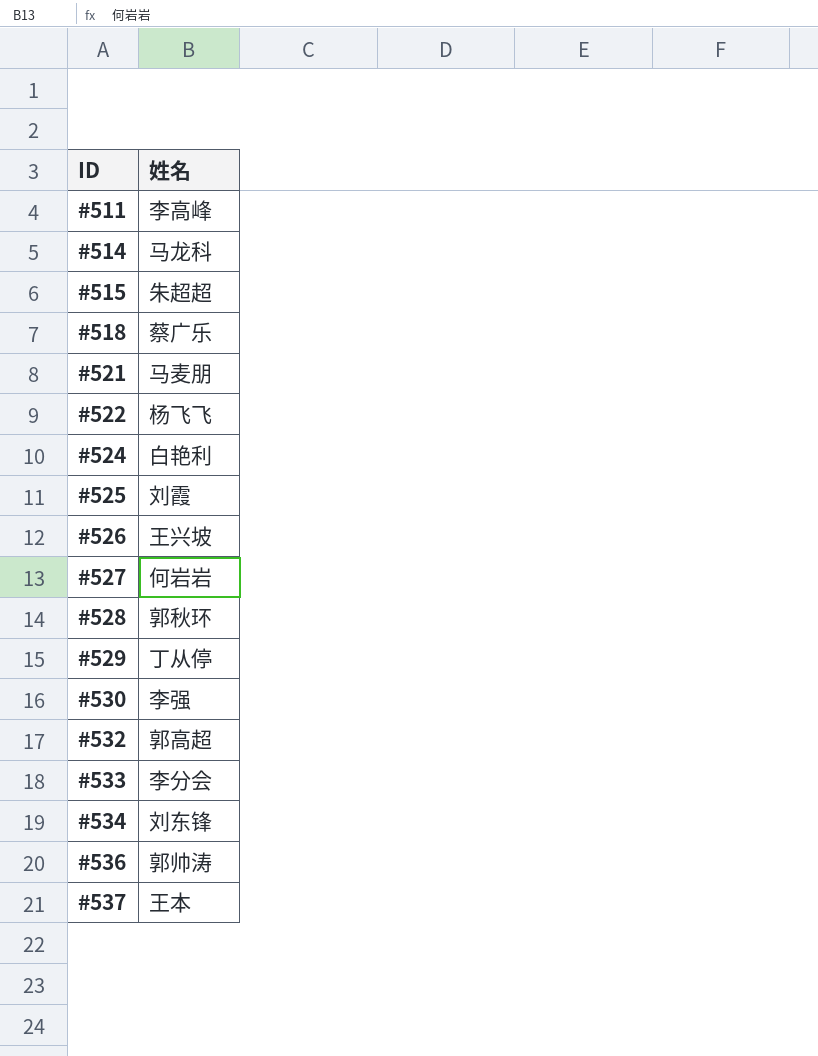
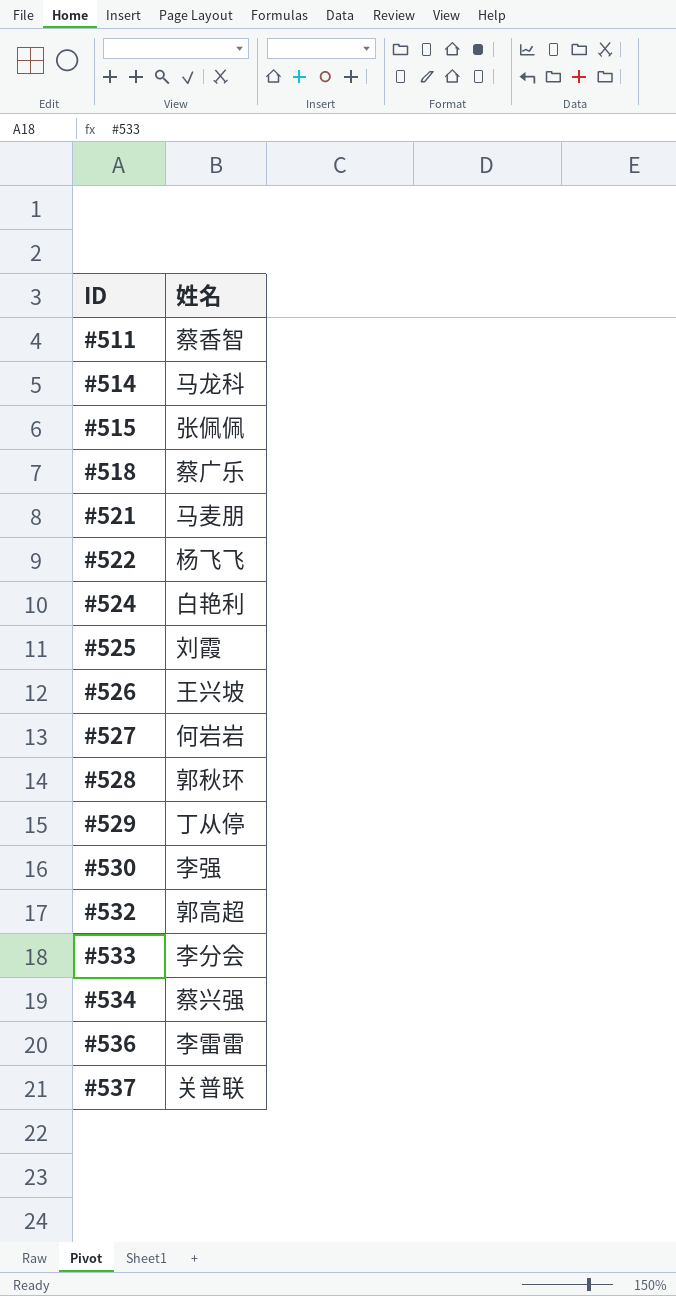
#511 | 姓名: 李高峰 -> 蔡香智
#515 | 姓名: 朱超超 -> 张佩佩
#534 | 姓名: 刘东锋 -> 蔡兴强
#536 | 姓名: 郭帅涛 -> 李雷雷
#537 | 姓名: 王本 -> 关普联

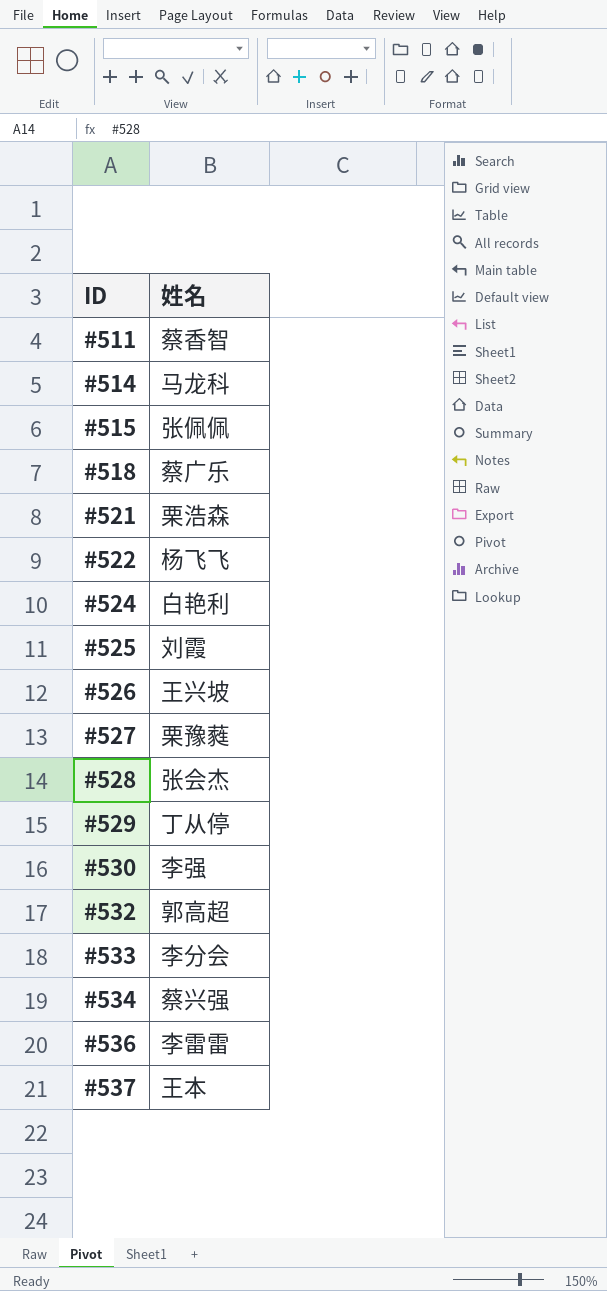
#521 | 姓名: 马麦朋 -> 栗浩森
#527 | 姓名: 何岩岩 -> 栗豫蕤
#528 | 姓名: 郭秋环 -> 张会杰
#537 | 姓名: 关普联 -> 王本

